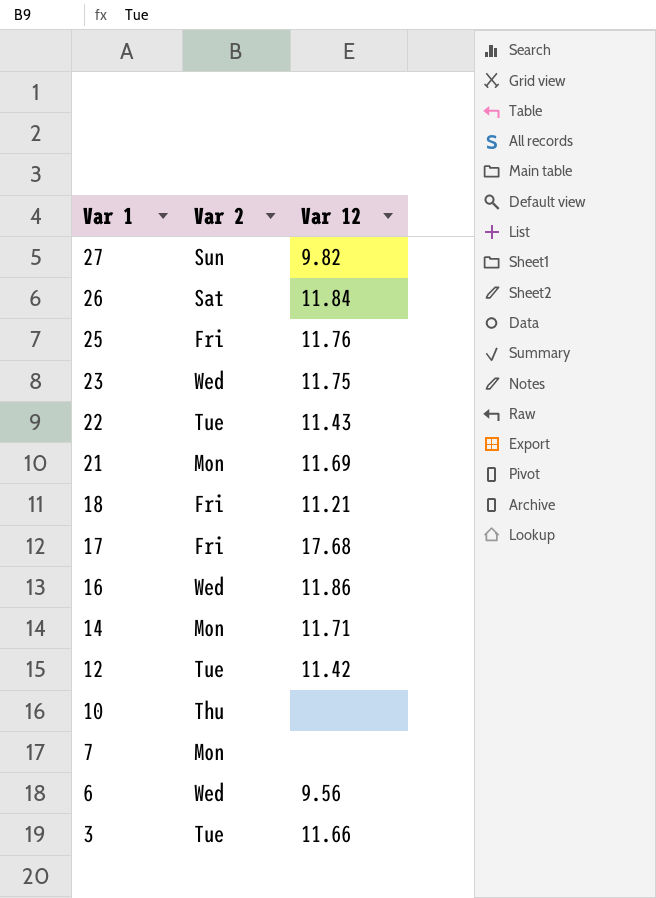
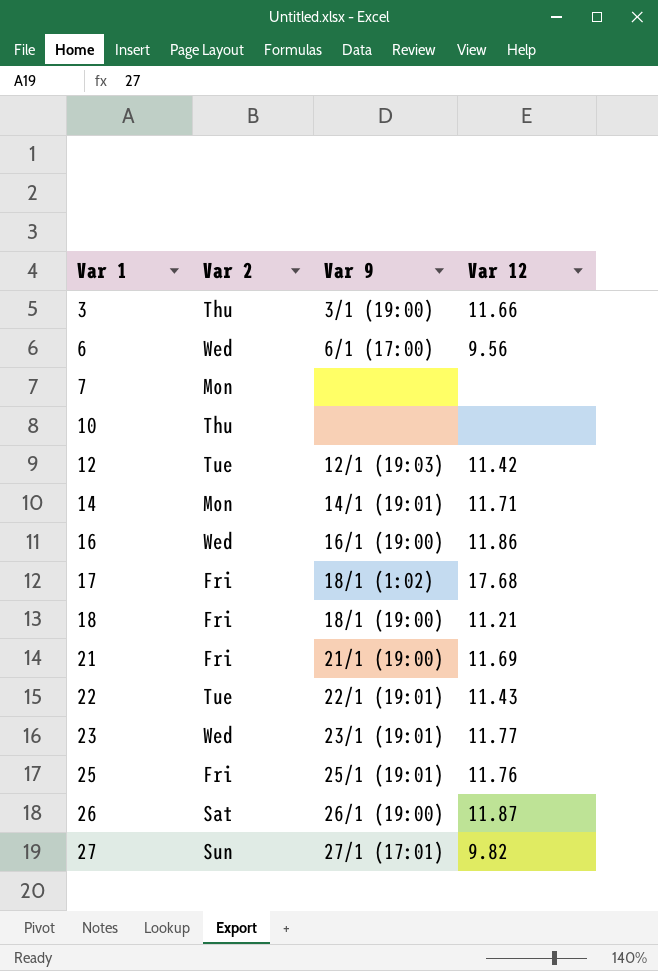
row order: Var 1 descending -> Var 1 ascending
column Var 9 | position: none -> 3
3 | Var 2: Tue -> Thu
21 | Var 2: Mon -> Fri
23 | Var 12: 11.75 -> 11.77
26 | Var 12: 11.84 -> 11.87

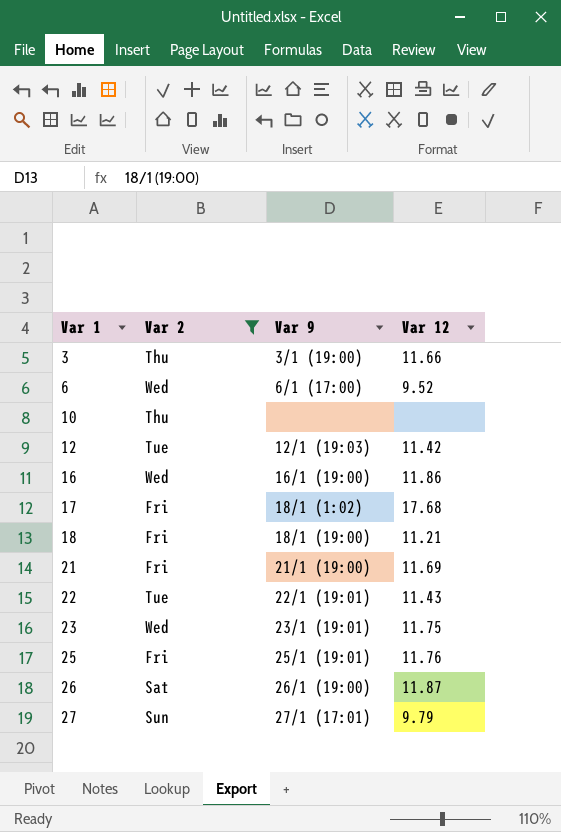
filter: none -> Var 2 != Mon
6 | Var 12: 9.56 -> 9.52
23 | Var 12: 11.77 -> 11.75
27 | Var 12: 9.82 -> 9.79

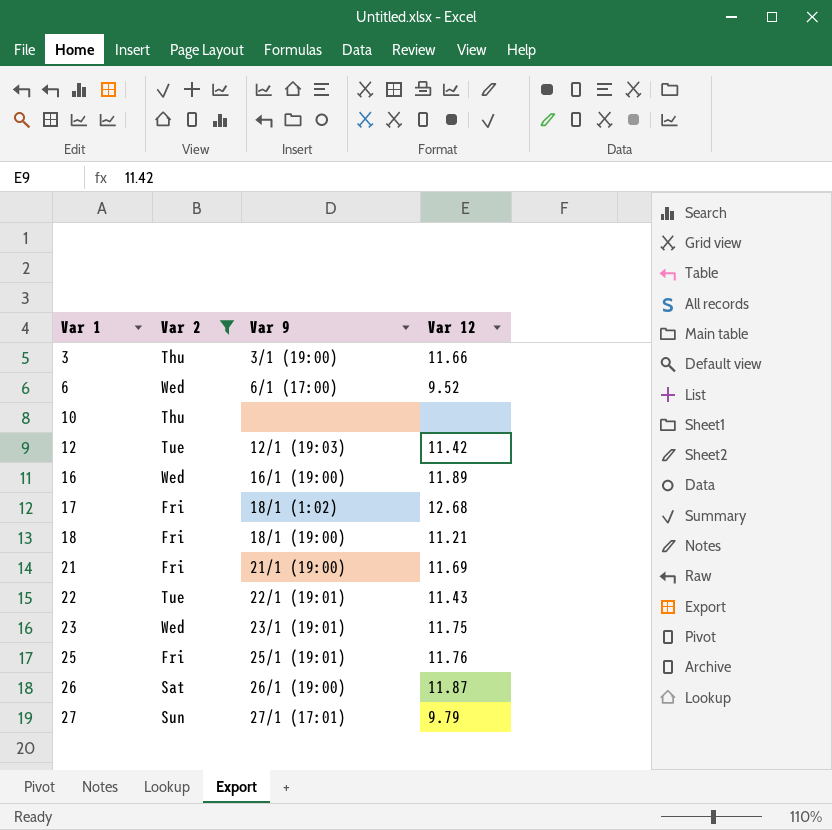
16 | Var 12: 11.86 -> 11.89
17 | Var 12: 17.68 -> 12.68

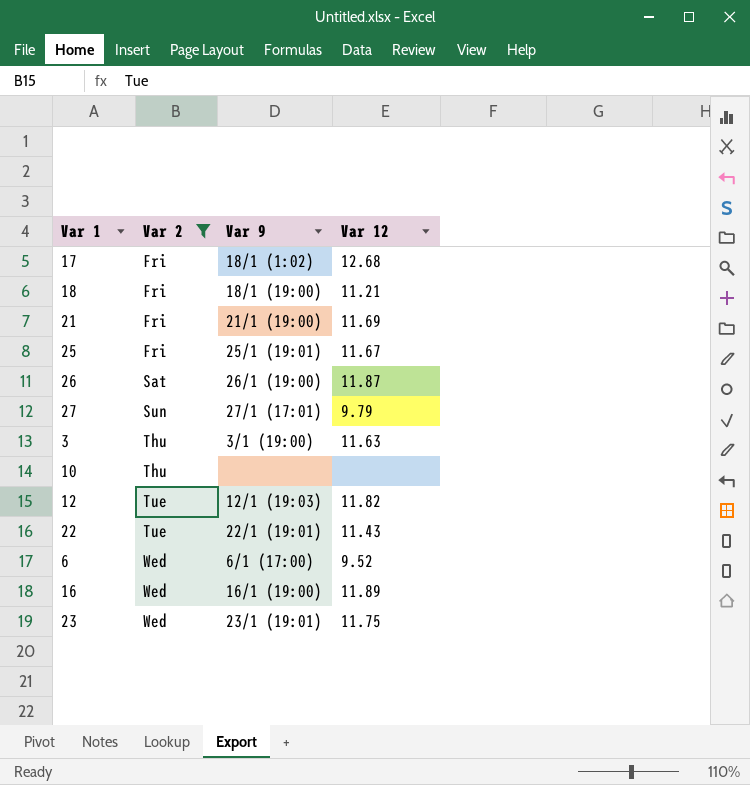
row order: Var 1 ascending -> Var 2 ascending
25 | Var 12: 11.76 -> 11.67
3 | Var 12: 11.66 -> 11.63
12 | Var 12: 11.42 -> 11.82

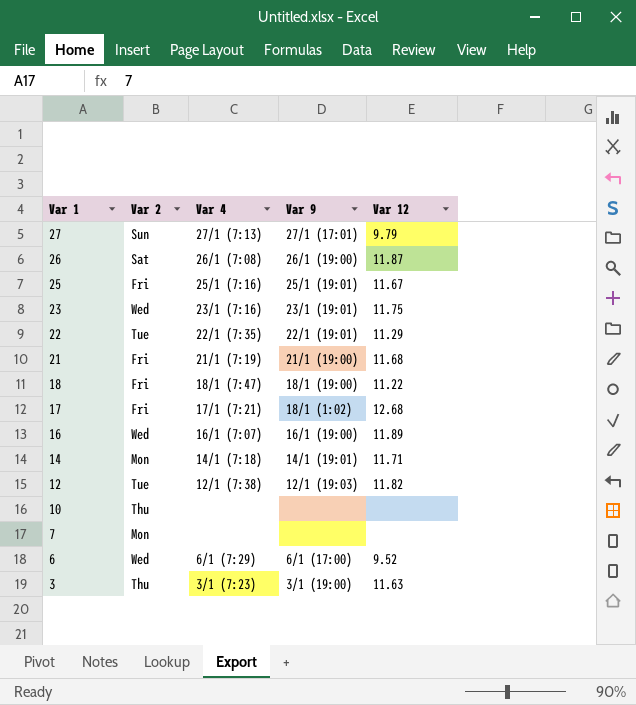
filter: Var 2 != Mon -> none
row order: Var 2 ascending -> Var 1 descending
column Var 4 | position: none -> 3
22 | Var 12: 11.43 -> 11.29
21 | Var 12: 11.69 -> 11.68
18 | Var 12: 11.21 -> 11.22

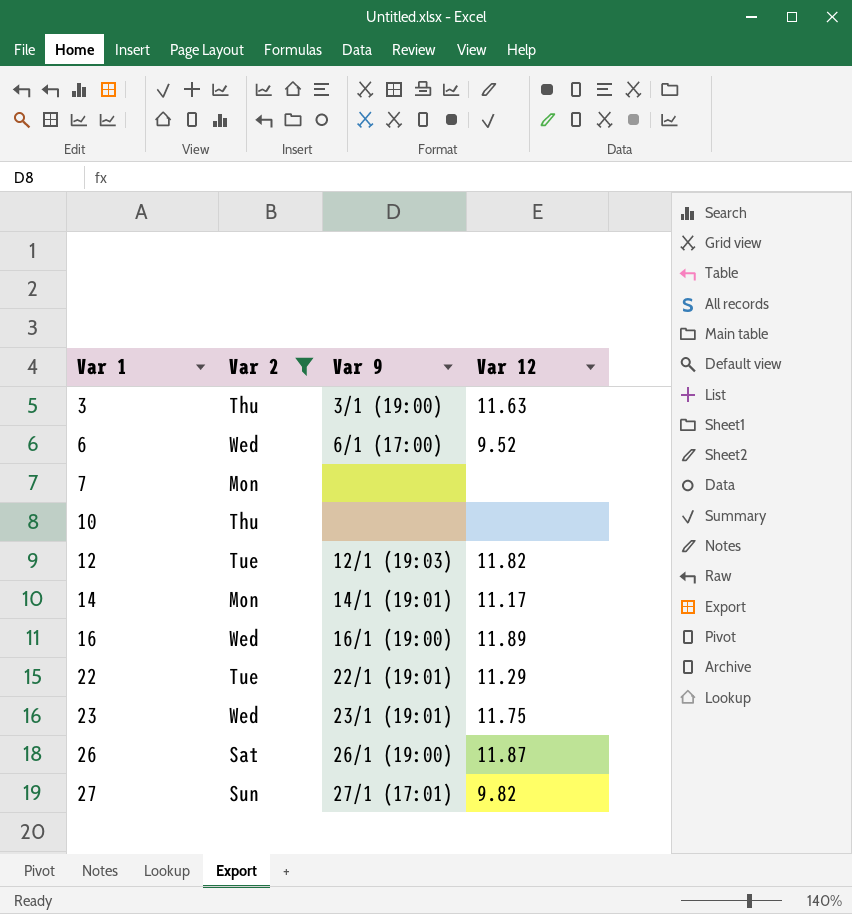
filter: none -> Var 2 != Fri
row order: Var 1 descending -> Var 1 ascending
column Var 4 | position: 3 -> none
14 | Var 12: 11.71 -> 11.17
27 | Var 12: 9.79 -> 9.82

